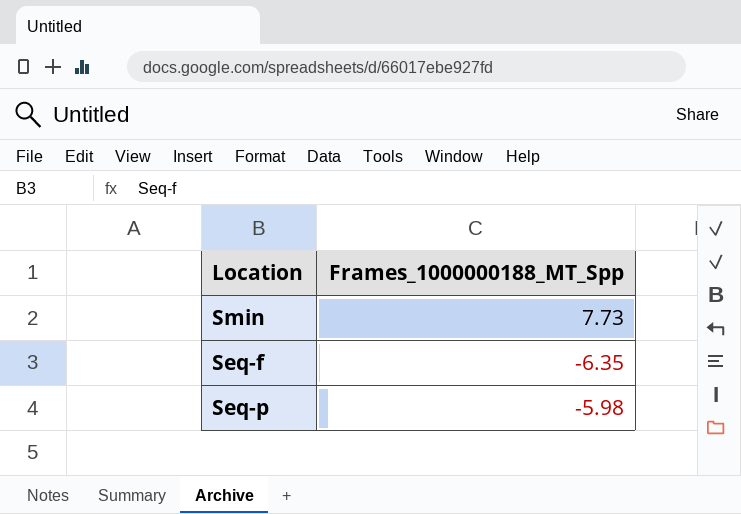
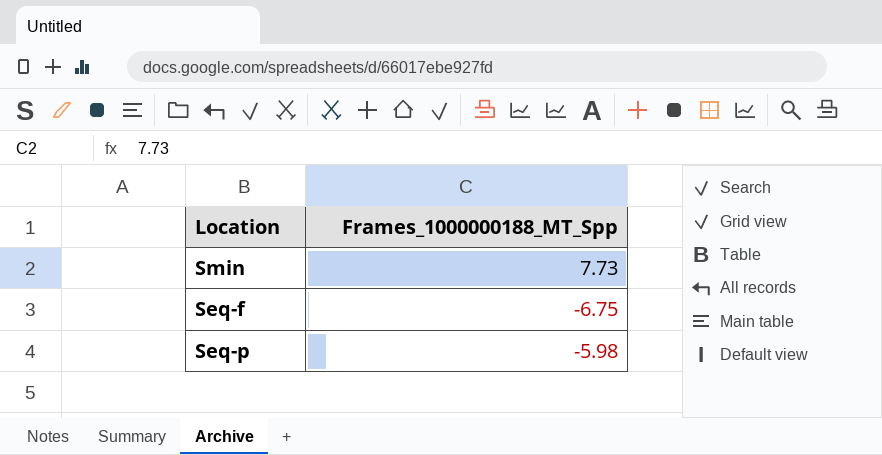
Seq-f | Frames_1000000188_MT_Spp: -6.35 -> -6.75

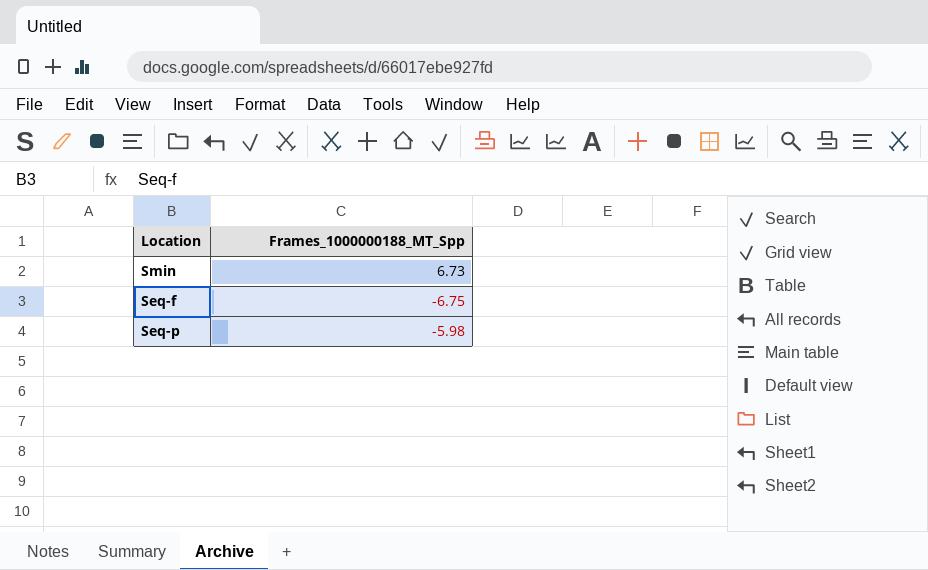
Smin | Frames_1000000188_MT_Spp: 7.73 -> 6.73

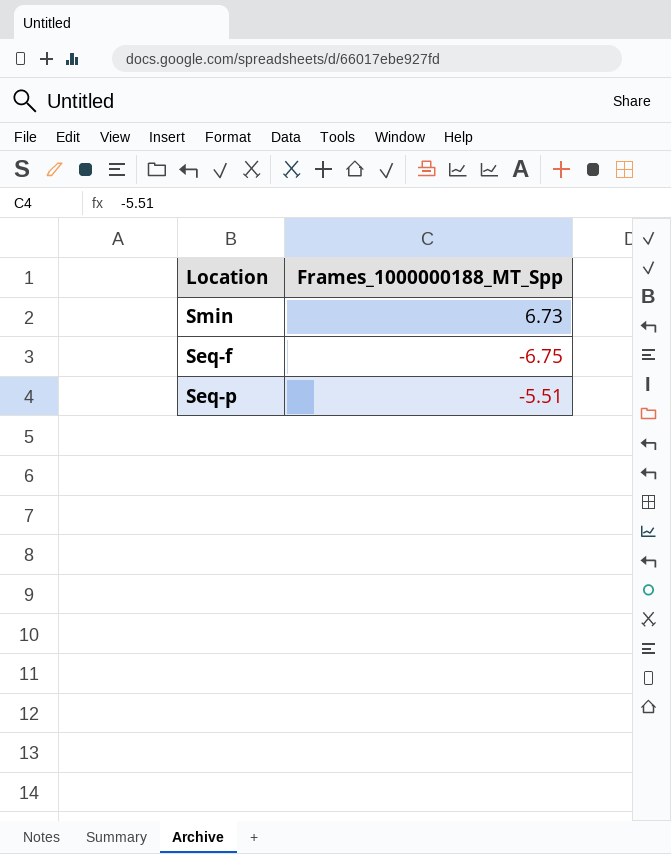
Seq-p | Frames_1000000188_MT_Spp: -5.98 -> -5.51

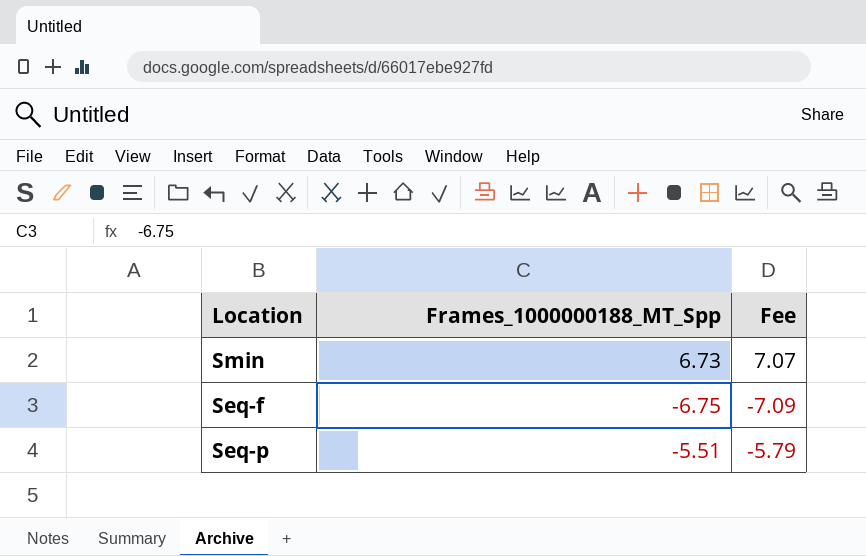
column Fee | formula: none -> [Frames_1000000188_MT_Spp] * 1.05

